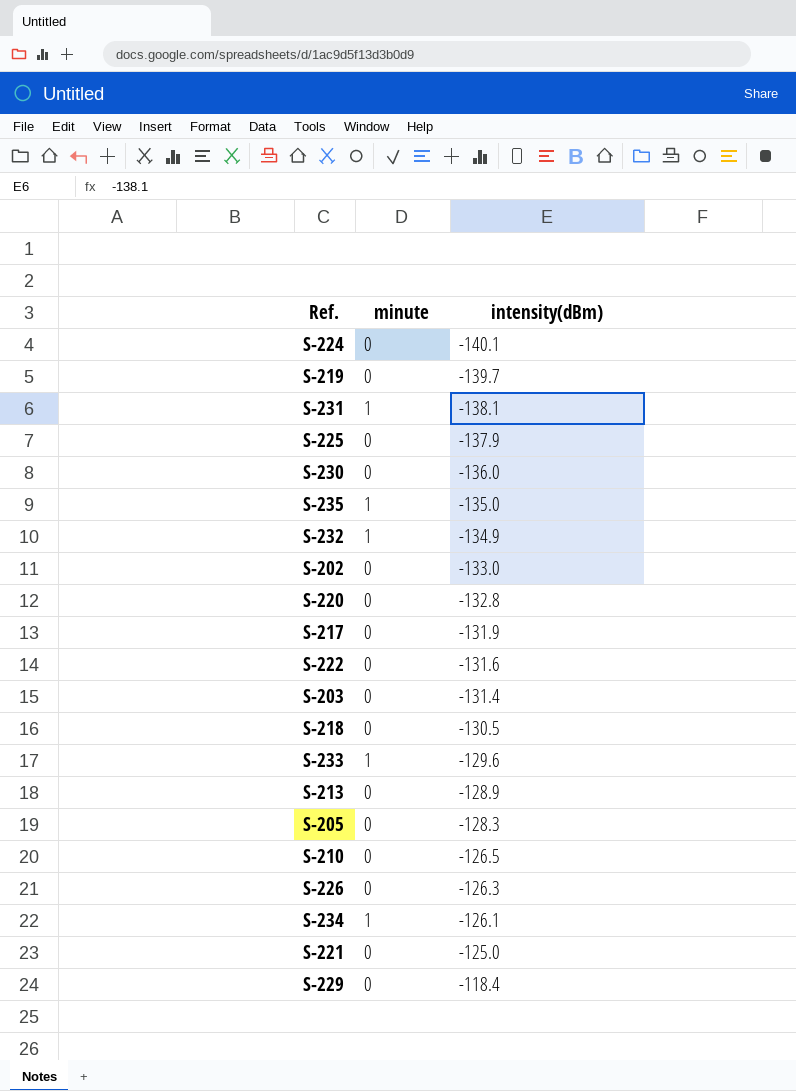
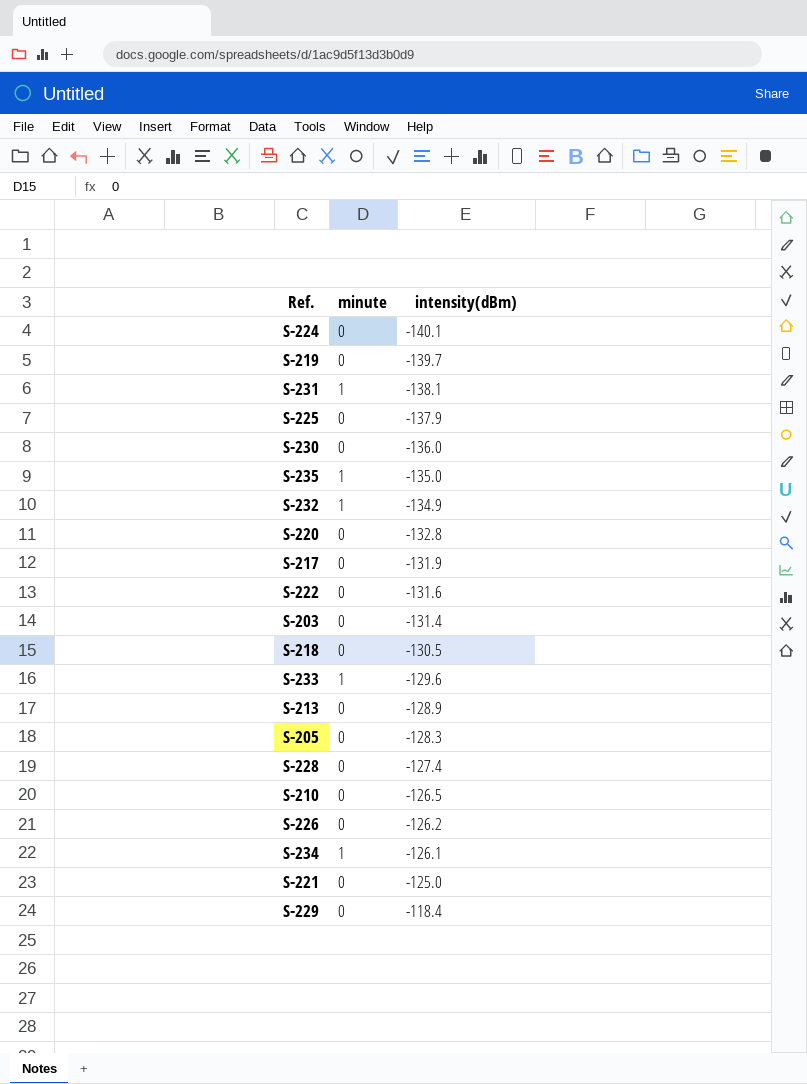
row S-202: 0 | -133.0 -> none
row S-228: none -> 0 | -127.4
S-226 | intensity(dBm): -126.3 -> -126.2

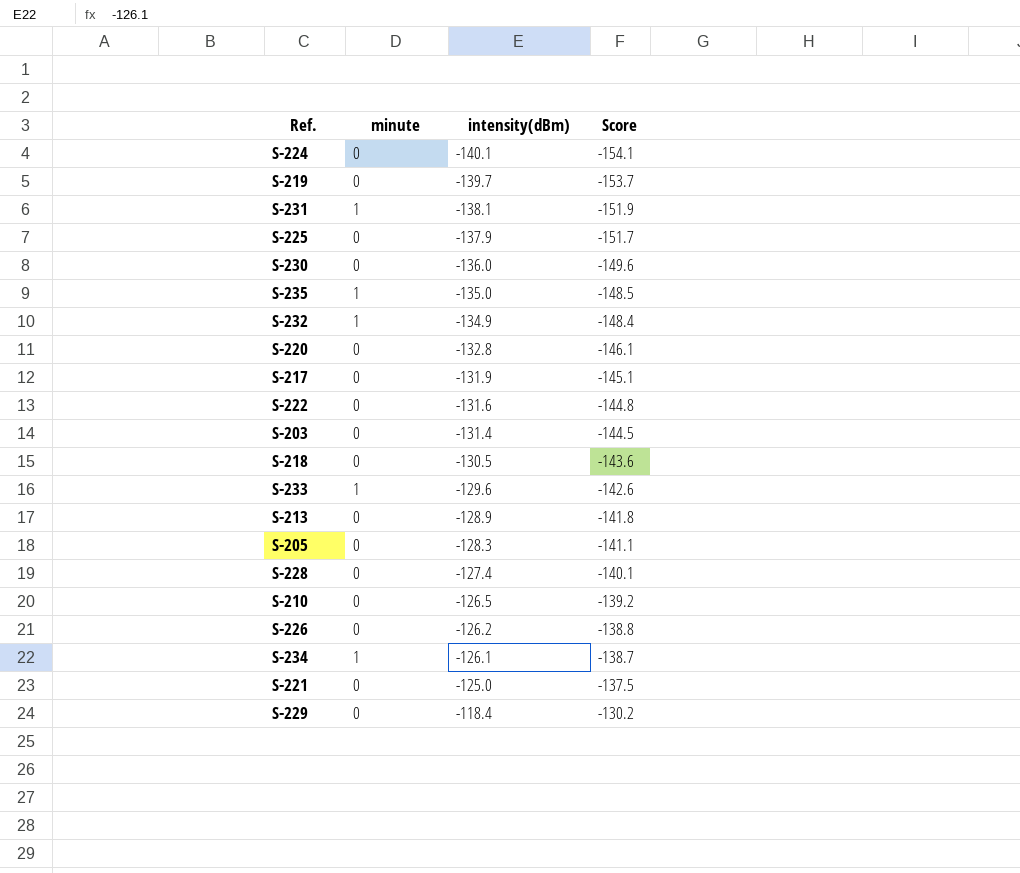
column Score | formula: none -> [intensity(dBm)] * 1.1

